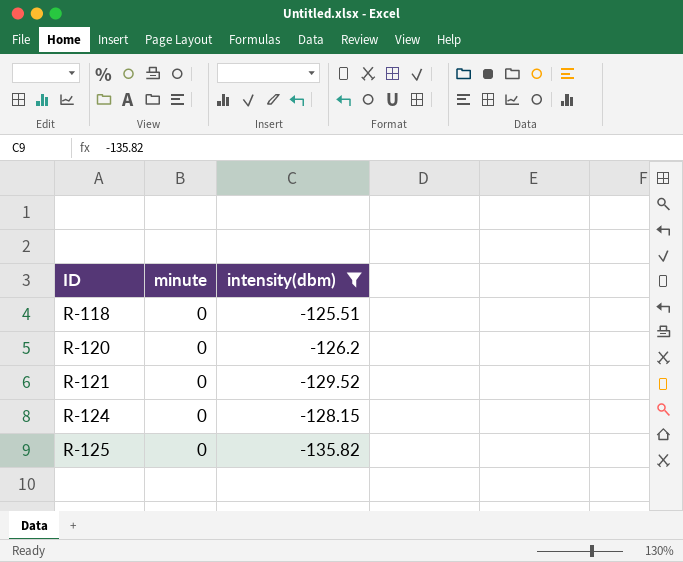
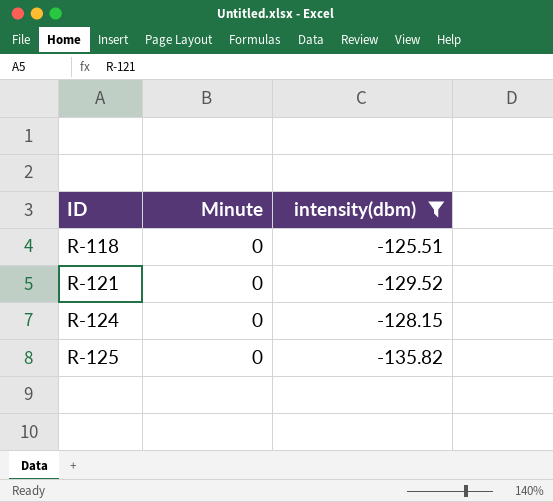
column name: minute -> Minute
row R-120: 0 | -126.2 -> none

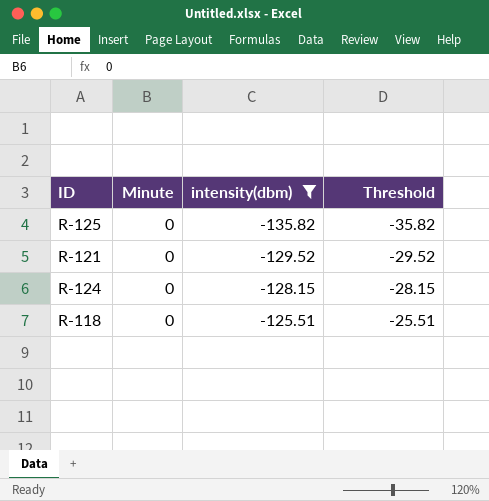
row order: ID ascending -> intensity(dbm) ascending
column Threshold | formula: none -> [intensity(dbm)] + 100

